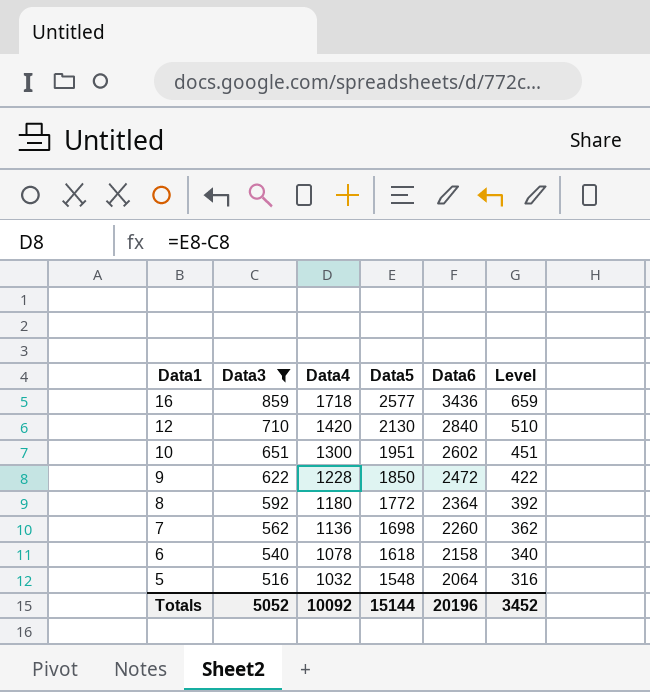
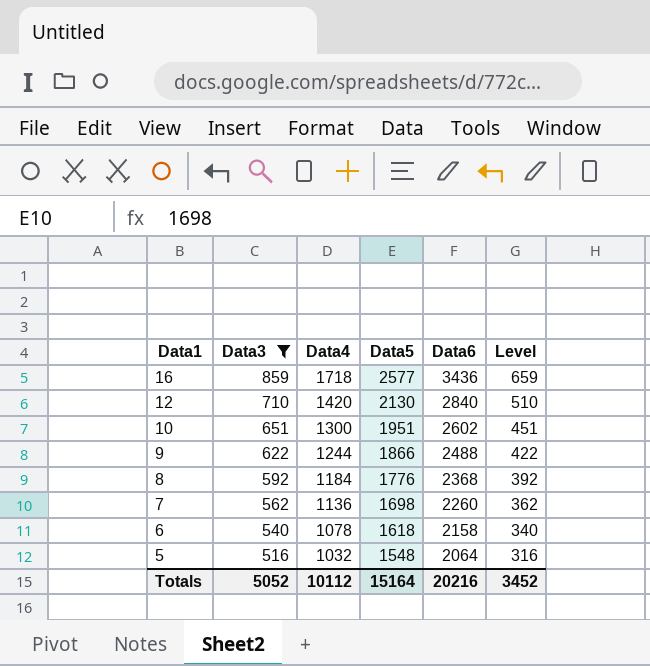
9 | Data4: 1228 -> 1244
9 | Data5: 1850 -> 1866
9 | Data6: 2472 -> 2488
8 | Data4: 1180 -> 1184
8 | Data5: 1772 -> 1776
8 | Data6: 2364 -> 2368
Totals | Data4: 10092 -> 10112
Totals | Data5: 15144 -> 15164
Totals | Data6: 20196 -> 20216

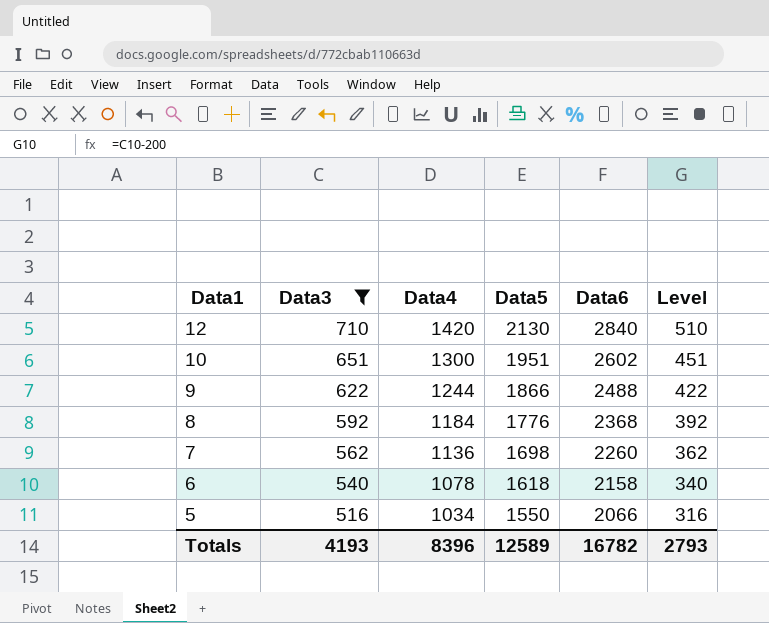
row 16: 859 | 1718 | 2577 | 3436 | 659 -> none
5 | Data4: 1032 -> 1034
5 | Data5: 1548 -> 1550
5 | Data6: 2064 -> 2066
Totals | Data3: 5052 -> 4193
Totals | Data4: 10112 -> 8396
Totals | Data5: 15164 -> 12589
Totals | Data6: 20216 -> 16782
Totals | Level: 3452 -> 2793

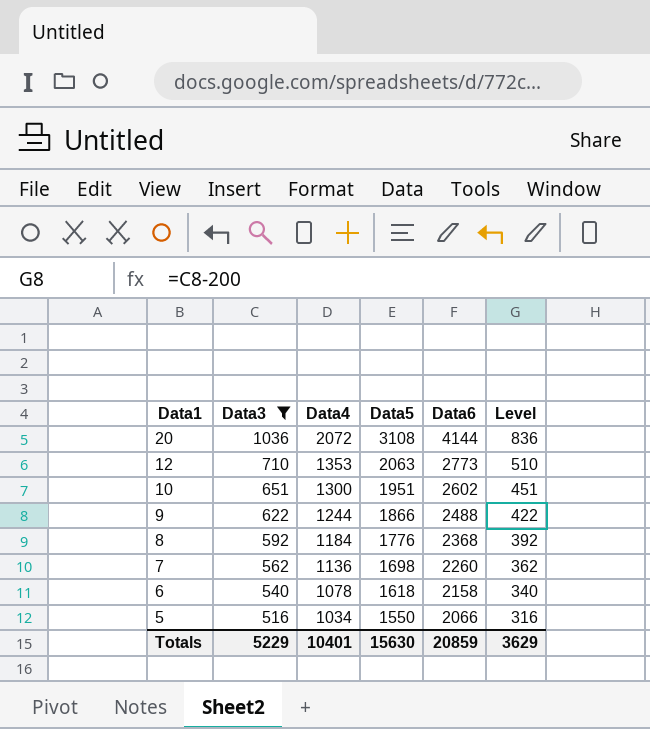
row 20: none -> 1036 | 2072 | 3108 | 4144 | 836
12 | Data4: 1420 -> 1353
12 | Data5: 2130 -> 2063
12 | Data6: 2840 -> 2773
Totals | Data3: 4193 -> 5229
Totals | Data4: 8396 -> 10401
Totals | Data5: 12589 -> 15630
Totals | Data6: 16782 -> 20859
Totals | Level: 2793 -> 3629

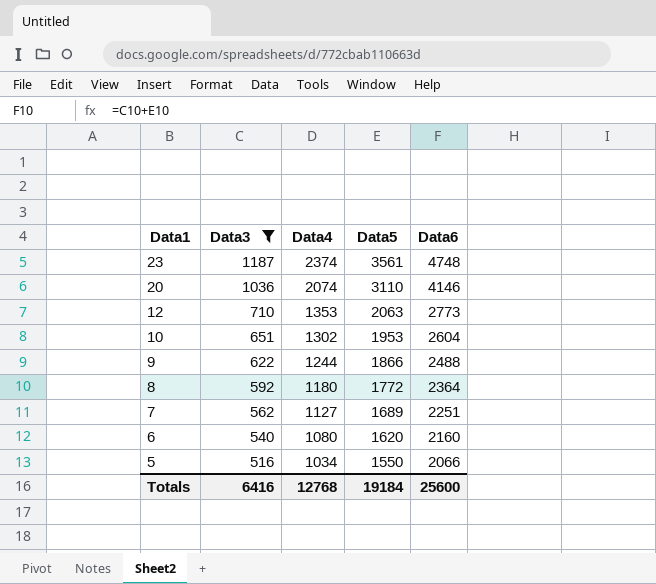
column Level | formula: [Data3] - 200 -> none
row 23: none -> 1187 | 2374 | 3561 | 4748
20 | Data4: 2072 -> 2074
20 | Data5: 3108 -> 3110
20 | Data6: 4144 -> 4146
10 | Data4: 1300 -> 1302
10 | Data5: 1951 -> 1953
10 | Data6: 2602 -> 2604
8 | Data4: 1184 -> 1180
8 | Data5: 1776 -> 1772
8 | Data6: 2368 -> 2364
7 | Data4: 1136 -> 1127
7 | Data5: 1698 -> 1689
7 | Data6: 2260 -> 2251
6 | Data4: 1078 -> 1080
6 | Data5: 1618 -> 1620
6 | Data6: 2158 -> 2160
Totals | Data3: 5229 -> 6416
Totals | Data4: 10401 -> 12768
Totals | Data5: 15630 -> 19184
Totals | Data6: 20859 -> 25600

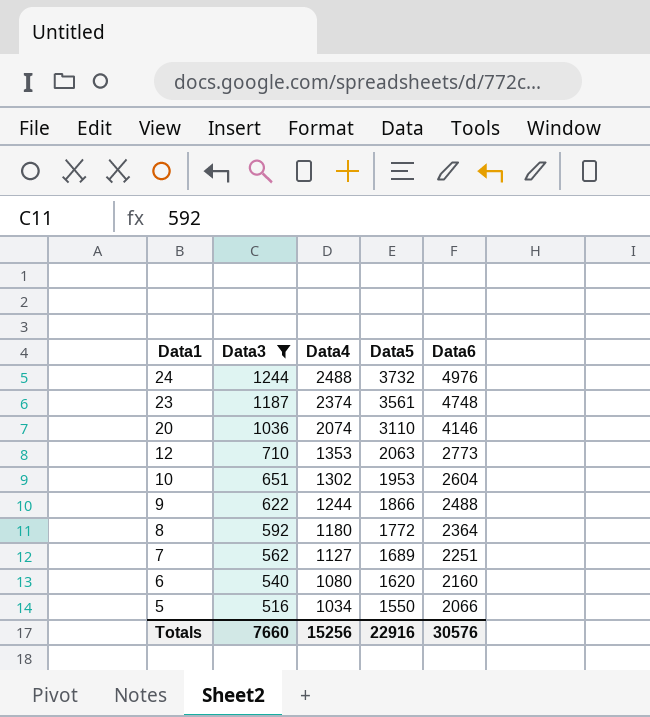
row 24: none -> 1244 | 2488 | 3732 | 4976
Totals | Data3: 6416 -> 7660
Totals | Data4: 12768 -> 15256
Totals | Data5: 19184 -> 22916
Totals | Data6: 25600 -> 30576

